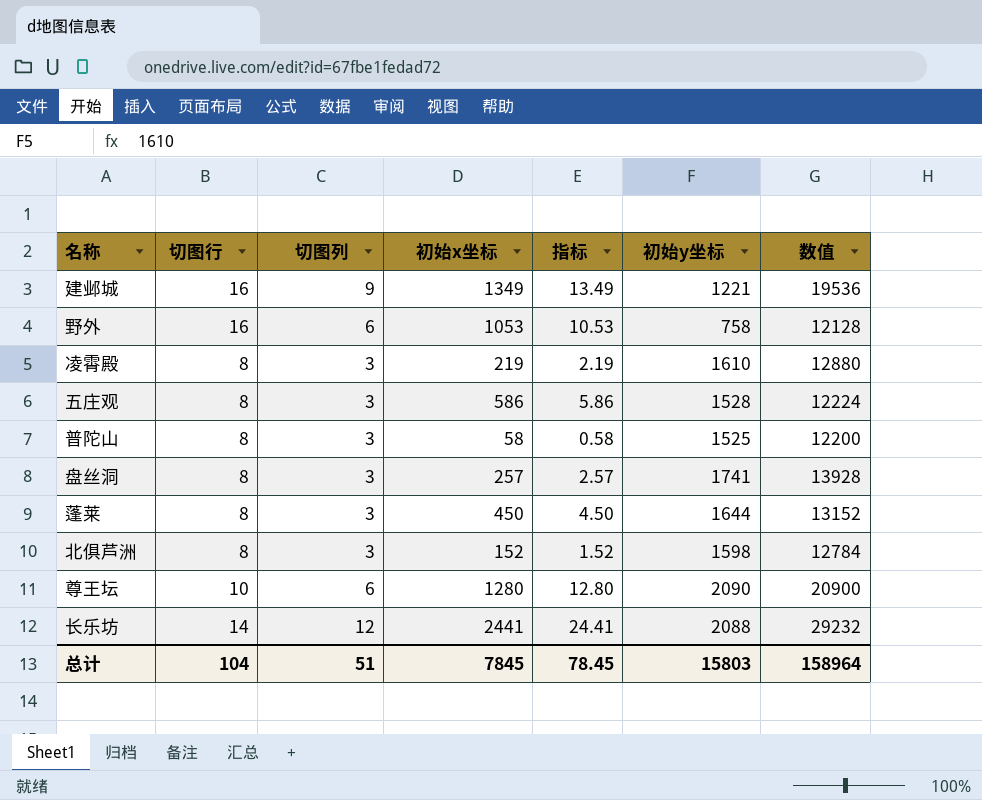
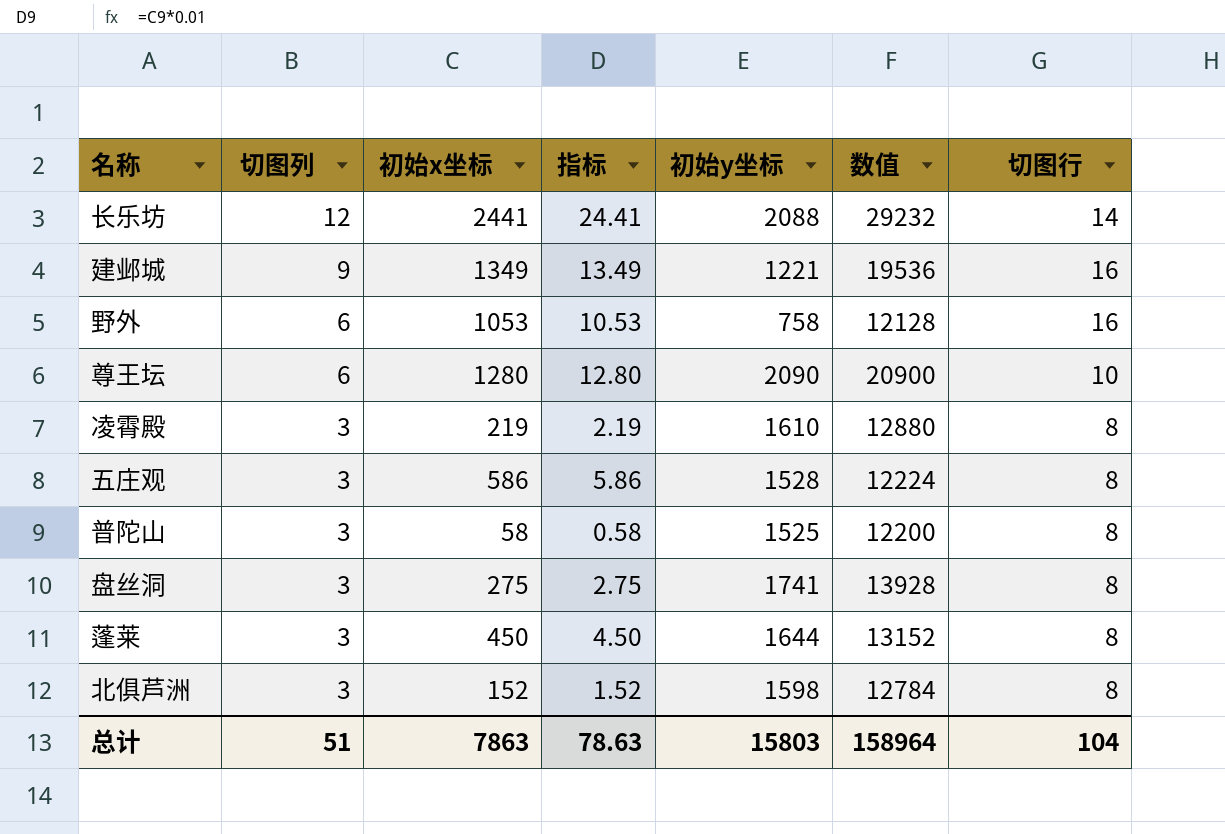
row order: none -> 切图列 descending
column 切图行 | position: 2 -> 7
盘丝洞 | 初始x坐标: 257 -> 275
盘丝洞 | 指标: 2.57 -> 2.75
总计 | 初始x坐标: 7845 -> 7863
总计 | 指标: 78.45 -> 78.63

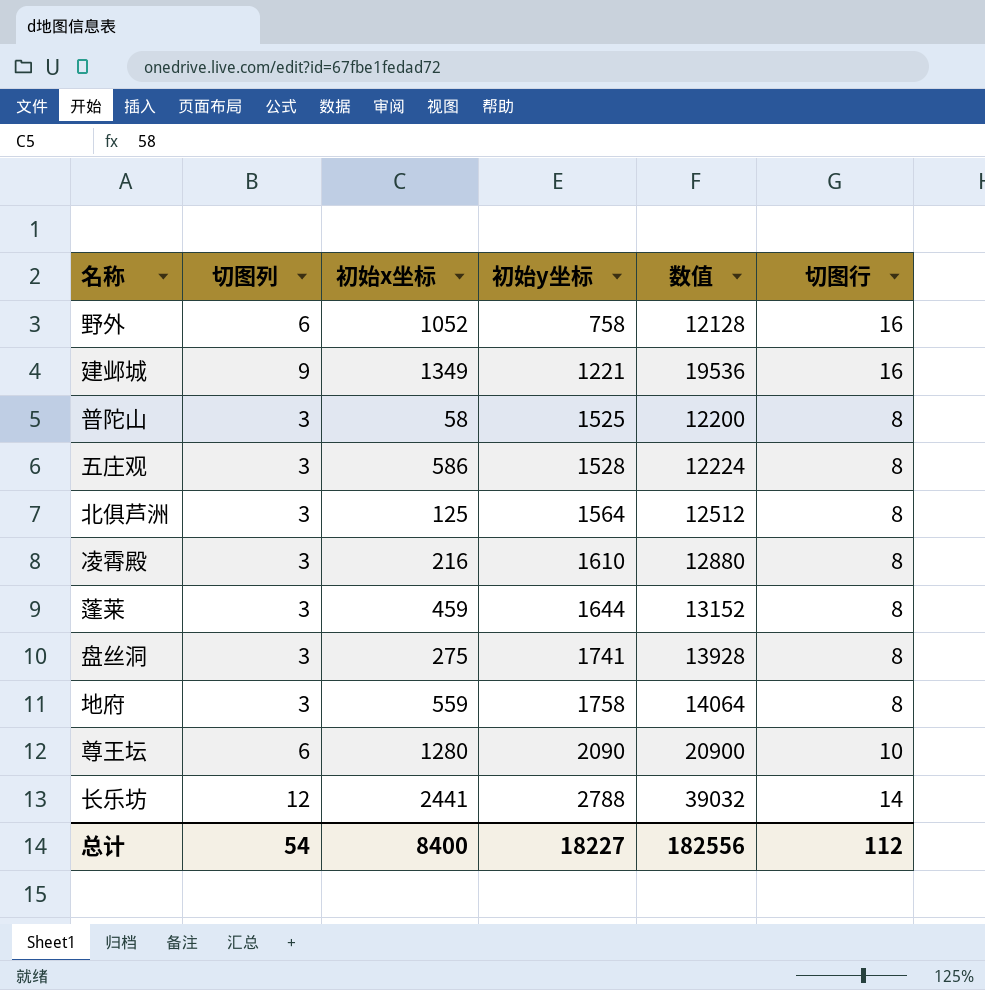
row order: 切图列 descending -> 初始y坐标 ascending
column 指标 | formula: [初始x坐标] * 0.01 -> none
野外 | 初始x坐标: 1053 -> 1052
北俱芦洲 | 初始x坐标: 152 -> 125
北俱芦洲 | 初始y坐标: 1598 -> 1564
北俱芦洲 | 数值: 12784 -> 12512
凌霄殿 | 初始x坐标: 219 -> 216
蓬莱 | 初始x坐标: 450 -> 459
row 地府: none -> 3 | 559 | 1758 | 14064 | 8
长乐坊 | 初始y坐标: 2088 -> 2788
长乐坊 | 数值: 29232 -> 39032
总计 | 切图列: 51 -> 54
总计 | 初始x坐标: 7863 -> 8400
总计 | 初始y坐标: 15803 -> 18227
总计 | 数值: 158964 -> 182556
总计 | 切图行: 104 -> 112

